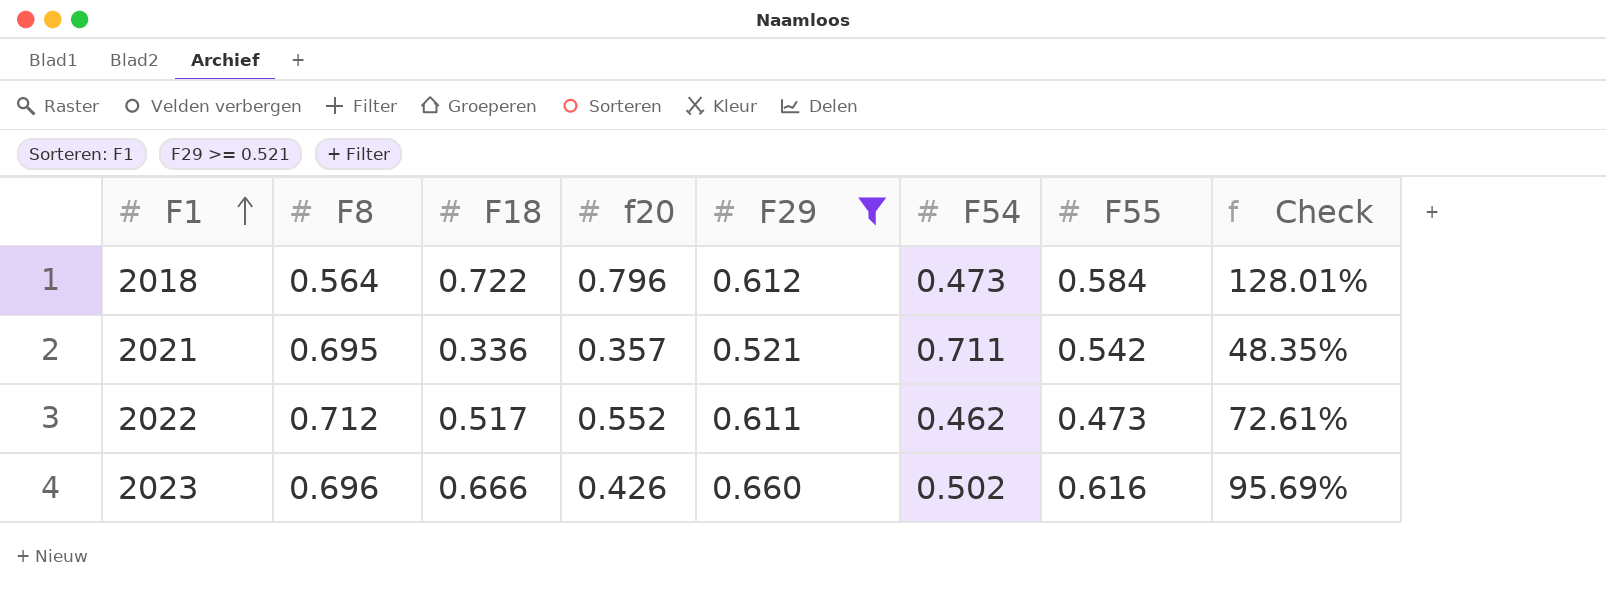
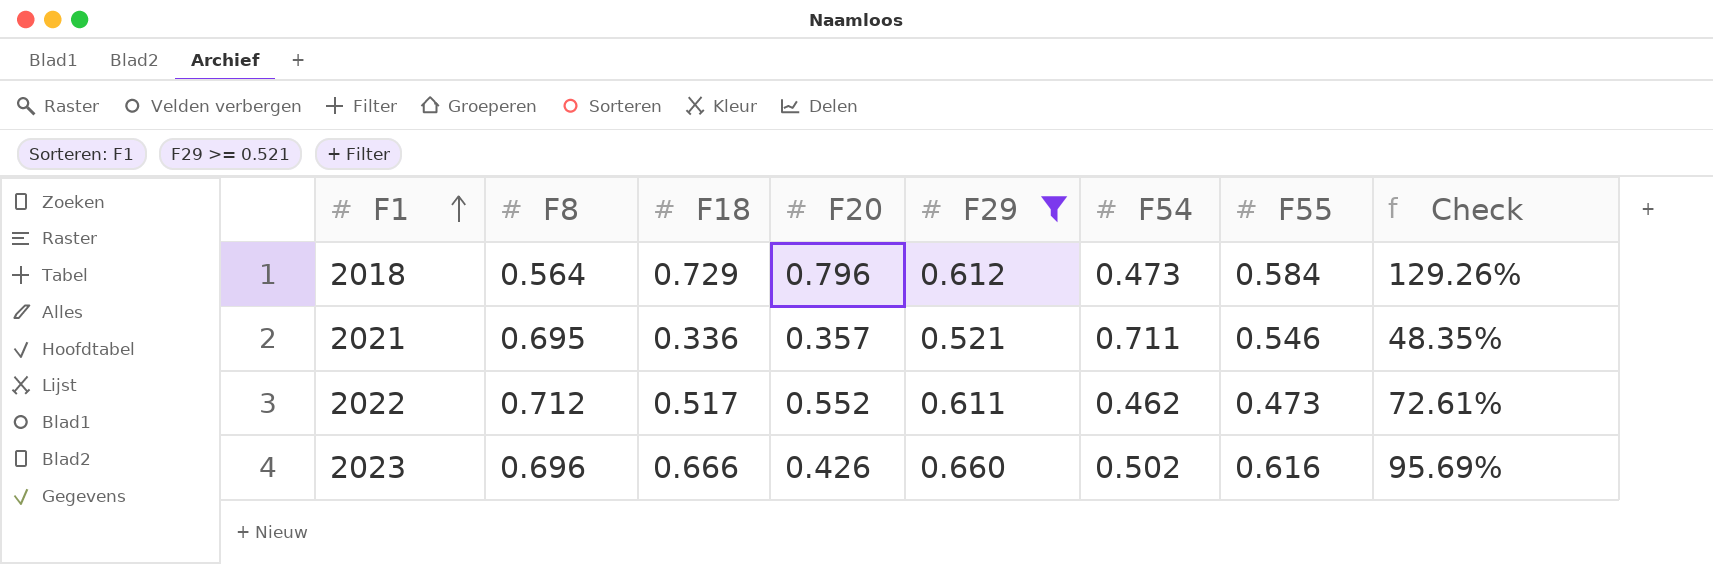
column name: f20 -> F20
2018 | F18: 0.722 -> 0.729
2018 | Check: 128.01% -> 129.26%
2021 | F55: 0.542 -> 0.546

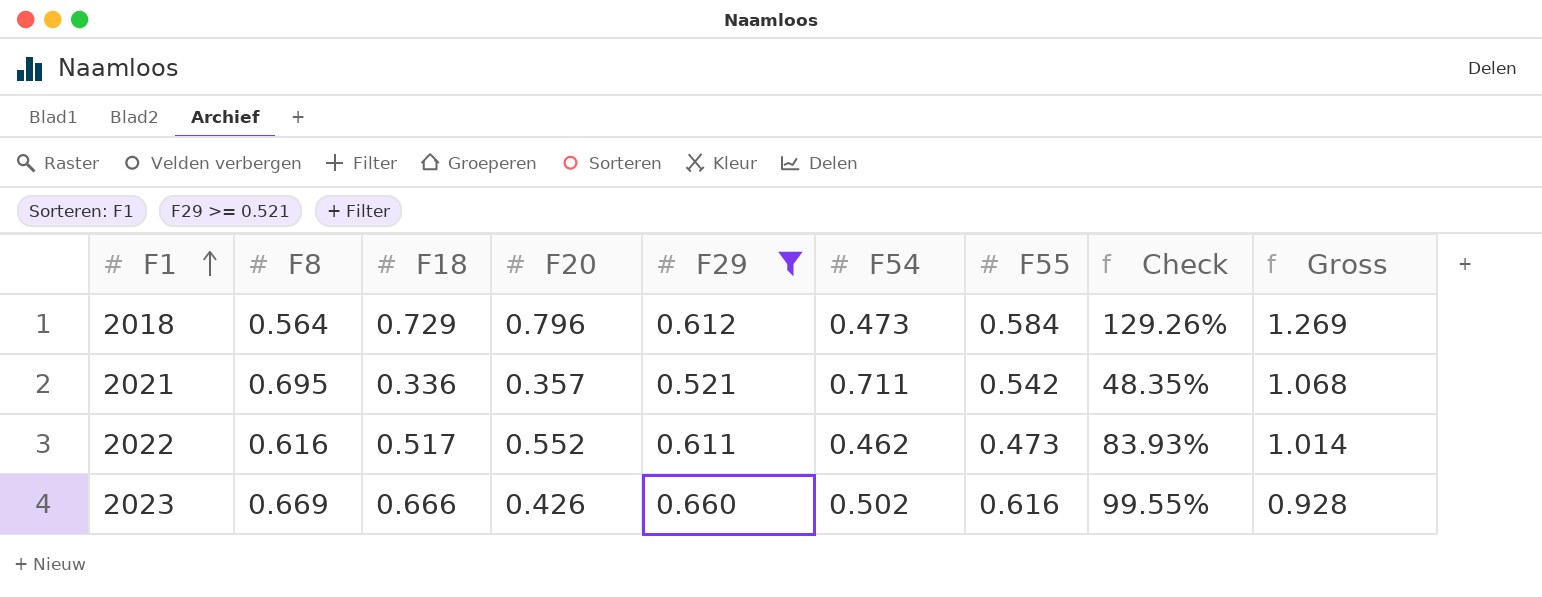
column Gross | formula: none -> [F20] + [F54]
2021 | F55: 0.546 -> 0.542
2022 | F8: 0.712 -> 0.616
2022 | Check: 72.61% -> 83.93%
2023 | F8: 0.696 -> 0.669
2023 | Check: 95.69% -> 99.55%

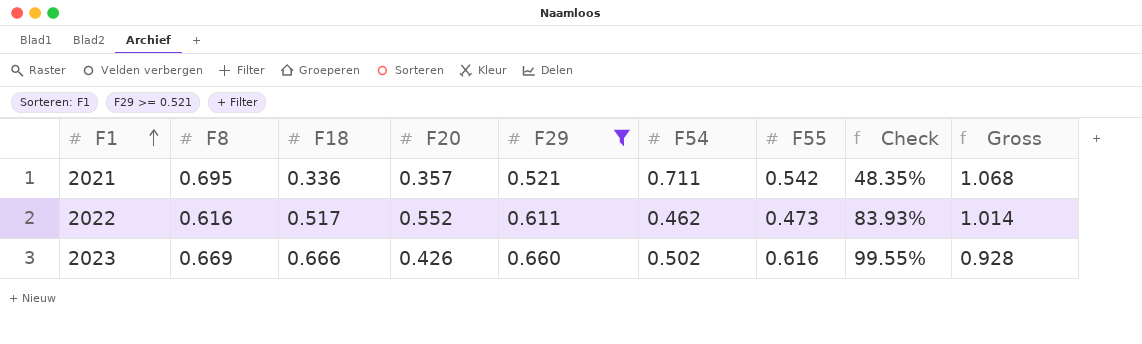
row 2018: 0.564 | 0.729 | 0.796 | 0.612 | 0.473 | 0.584 | 129.26% | 1.269 -> none

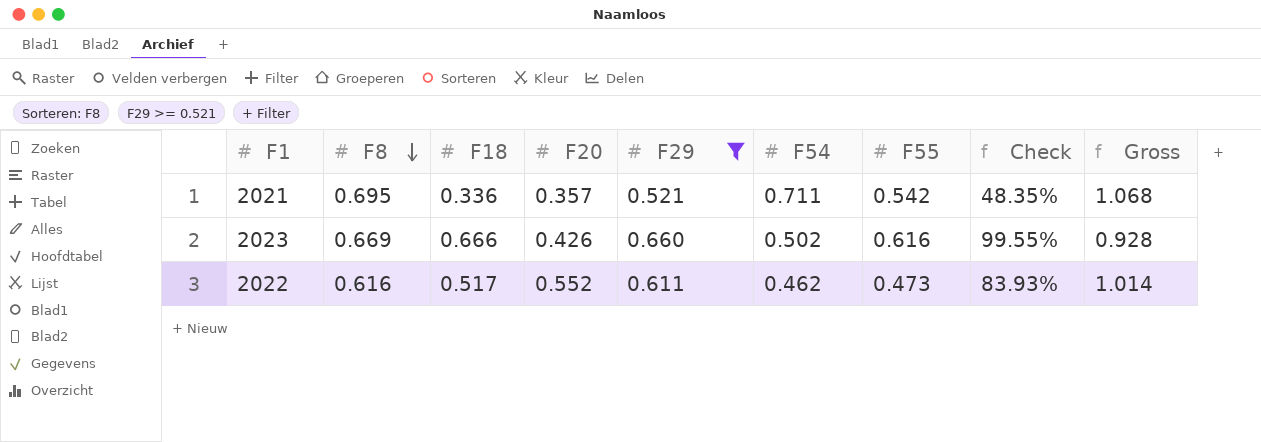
row order: F1 ascending -> F8 descending

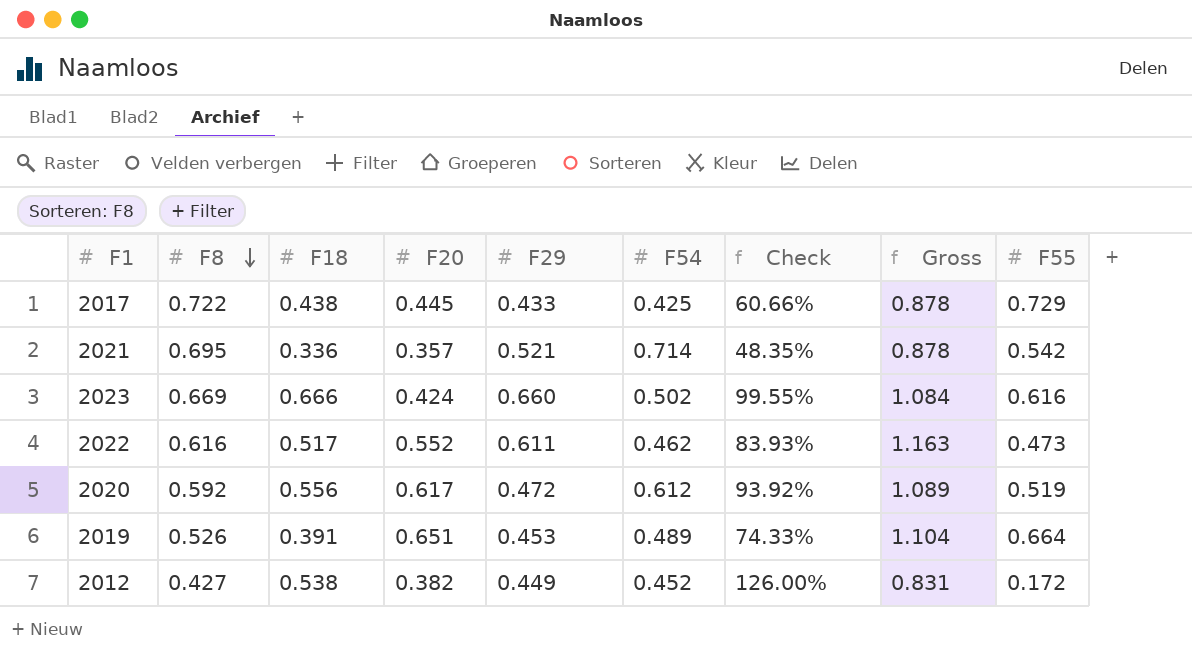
filter: F29 >= 0.521 -> none
column Gross | formula: [F20] + [F54] -> [F20] + [F29]
column F55 | position: 7 -> 9
2021 | F54: 0.711 -> 0.714
2023 | F20: 0.426 -> 0.424

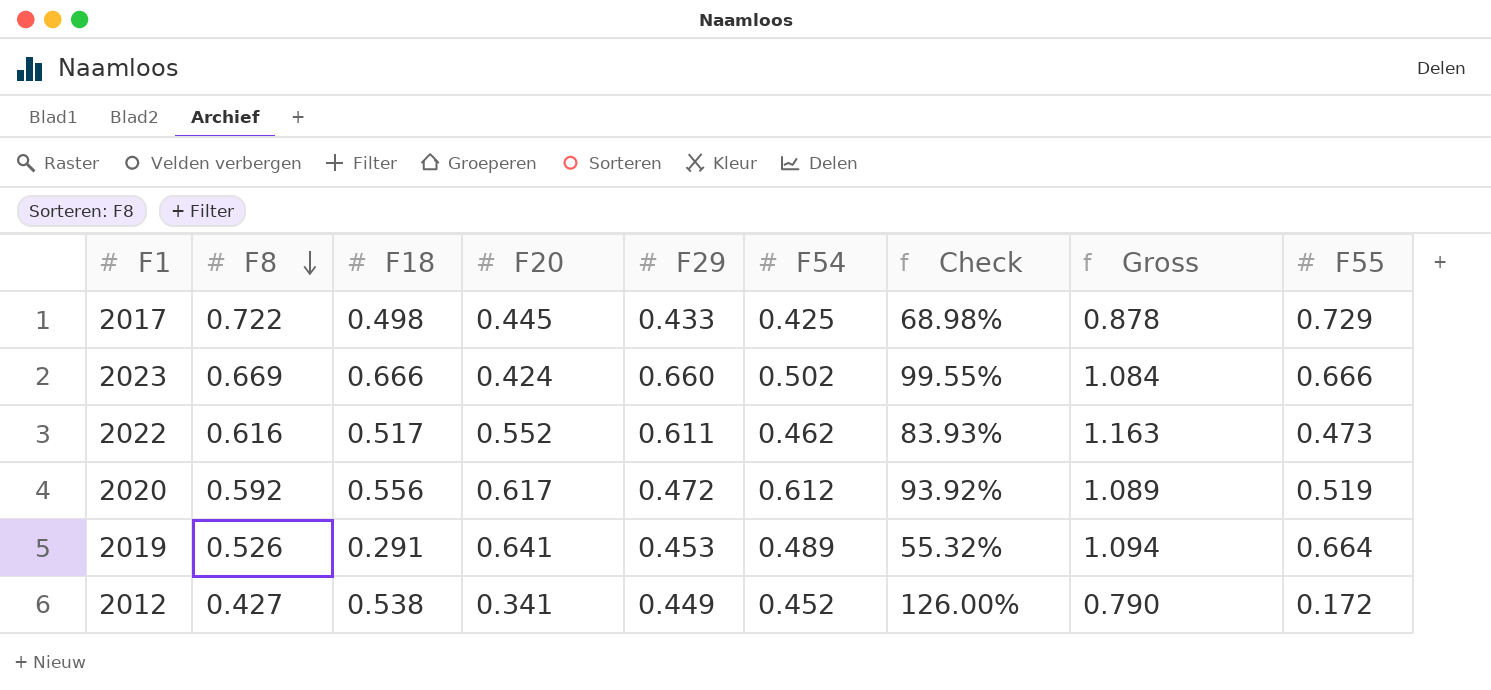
row 2021: 0.695 | 0.336 | 0.357 | 0.521 | 0.714 | 48.35% | 0.878 | 0.542 -> none
2017 | F18: 0.438 -> 0.498
2017 | Check: 60.66% -> 68.98%
2023 | F55: 0.616 -> 0.666
2019 | F18: 0.391 -> 0.291
2019 | F20: 0.651 -> 0.641
2019 | Check: 74.33% -> 55.32%
2019 | Gross: 1.104 -> 1.094
2012 | F20: 0.382 -> 0.341
2012 | Gross: 0.831 -> 0.790

